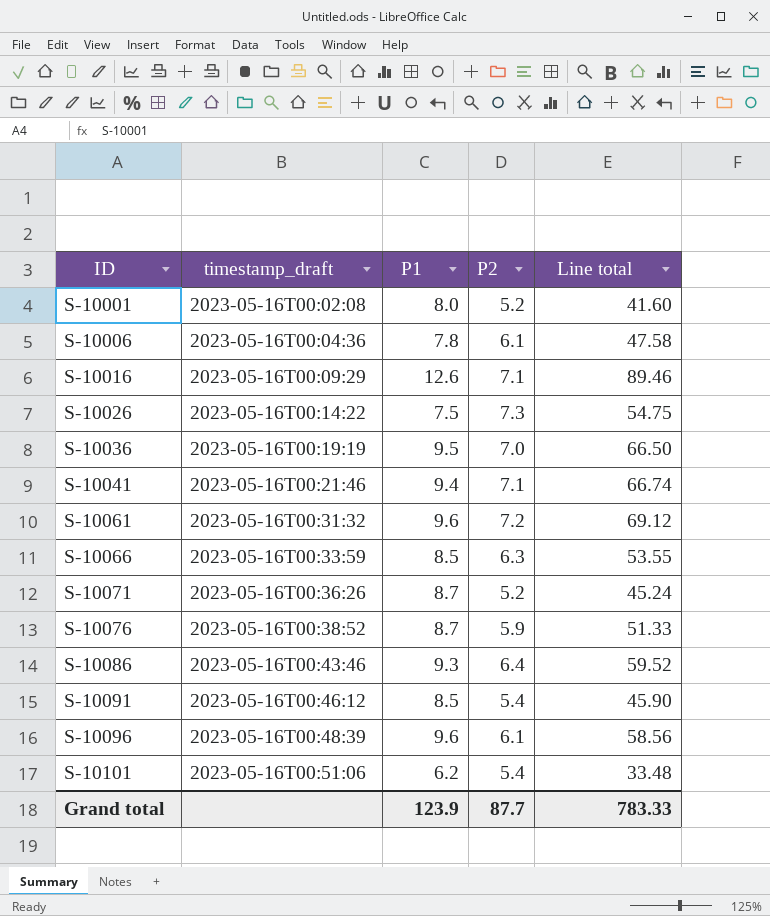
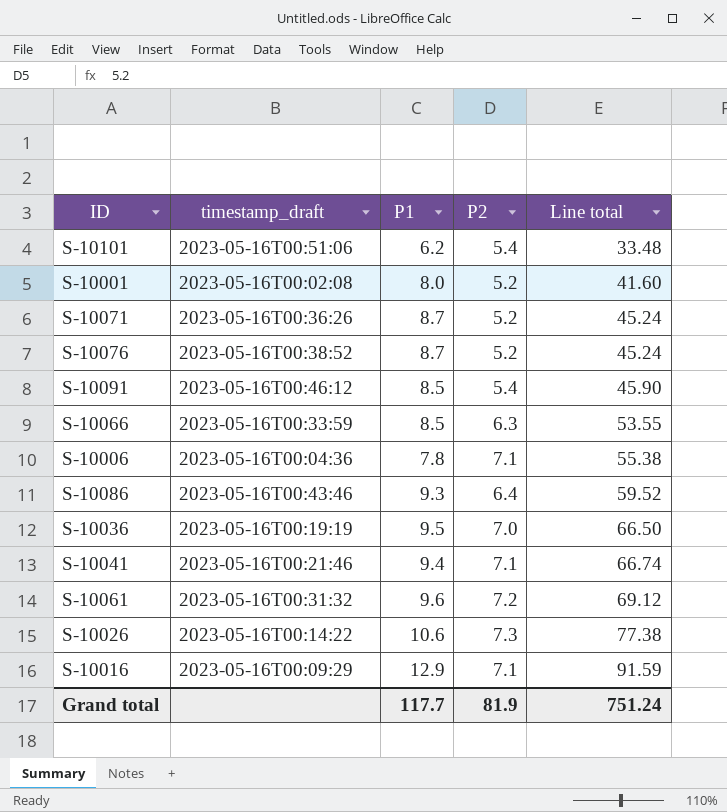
row order: ID ascending -> Line total ascending
row S-10096: 2023-05-16T00:48:39 | 9.6 | 6.1 | 58.56 -> none
S-10076 | P2: 5.9 -> 5.2
S-10076 | Line total: 51.33 -> 45.24
S-10006 | P2: 6.1 -> 7.1
S-10006 | Line total: 47.58 -> 55.38
S-10026 | P1: 7.5 -> 10.6
S-10026 | Line total: 54.75 -> 77.38
S-10016 | P1: 12.6 -> 12.9
S-10016 | Line total: 89.46 -> 91.59
Grand total | P1: 123.9 -> 117.7
Grand total | P2: 87.7 -> 81.9
Grand total | Line total: 783.33 -> 751.24

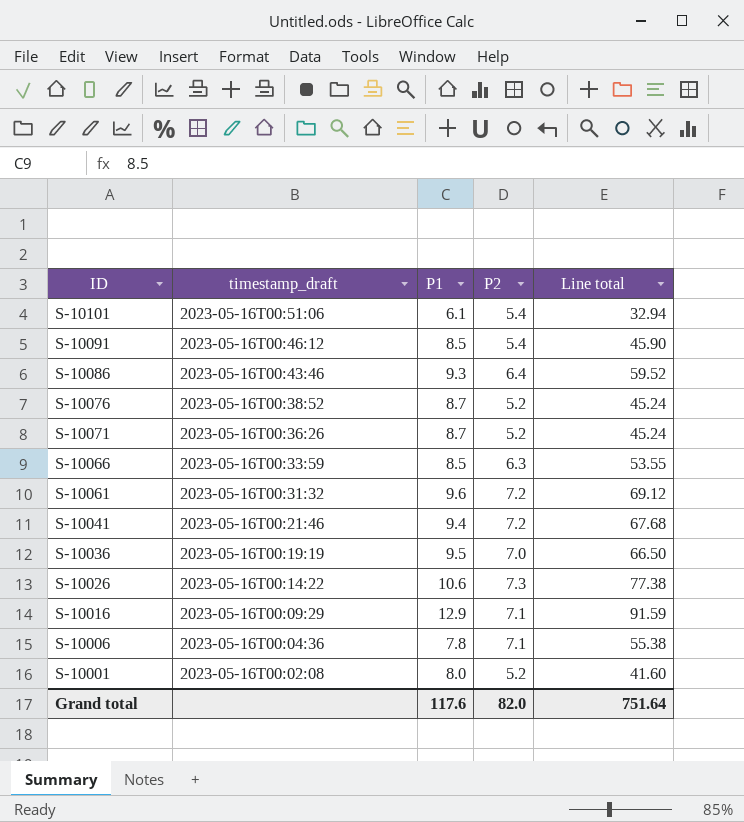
row order: Line total ascending -> ID descending
S-10101 | P1: 6.2 -> 6.1
S-10101 | Line total: 33.48 -> 32.94
S-10041 | P2: 7.1 -> 7.2
S-10041 | Line total: 66.74 -> 67.68
Grand total | P1: 117.7 -> 117.6
Grand total | P2: 81.9 -> 82.0
Grand total | Line total: 751.24 -> 751.64

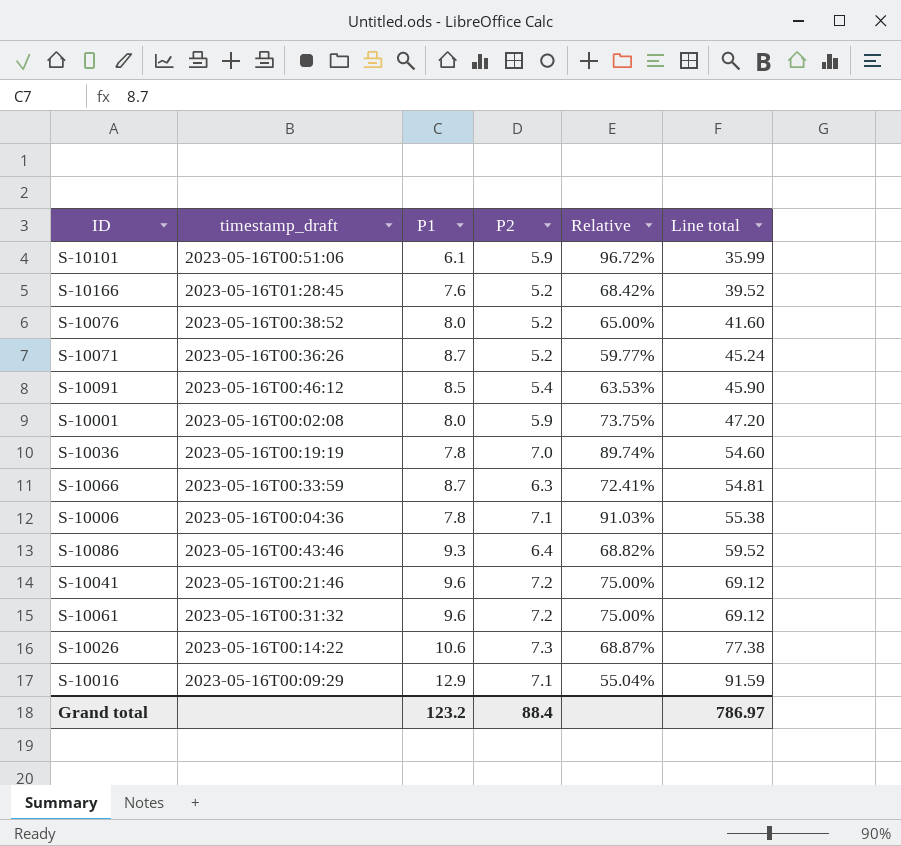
row order: ID descending -> Line total ascending
column Relative | formula: none -> [P2] / [P1]
S-10101 | P2: 5.4 -> 5.9
S-10101 | Line total: 32.94 -> 35.99
row S-10166: none -> 2023-05-16T01:28:45 | 7.6 | 5.2 | 68.42% | 39.52
S-10076 | P1: 8.7 -> 8.0
S-10076 | Line total: 45.24 -> 41.60
S-10001 | P2: 5.2 -> 5.9
S-10001 | Line total: 41.60 -> 47.20
S-10036 | P1: 9.5 -> 7.8
S-10036 | Line total: 66.50 -> 54.60
S-10066 | P1: 8.5 -> 8.7
S-10066 | Line total: 53.55 -> 54.81
S-10041 | P1: 9.4 -> 9.6
S-10041 | Line total: 67.68 -> 69.12
Grand total | P1: 117.6 -> 123.2
Grand total | P2: 82.0 -> 88.4
Grand total | Line total: 751.64 -> 786.97

